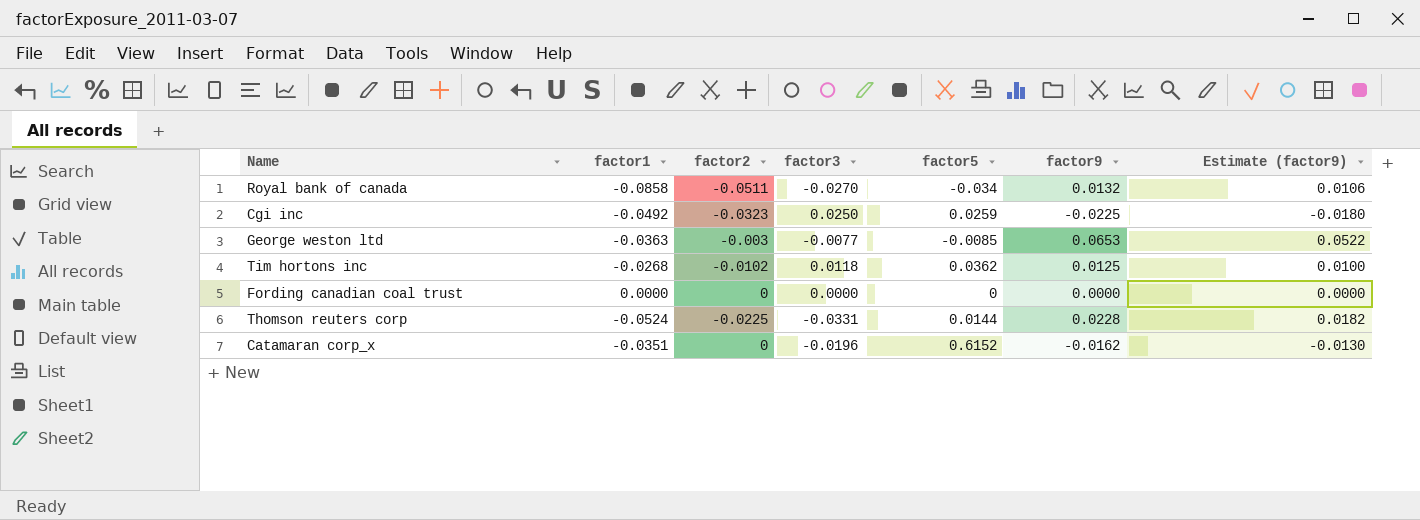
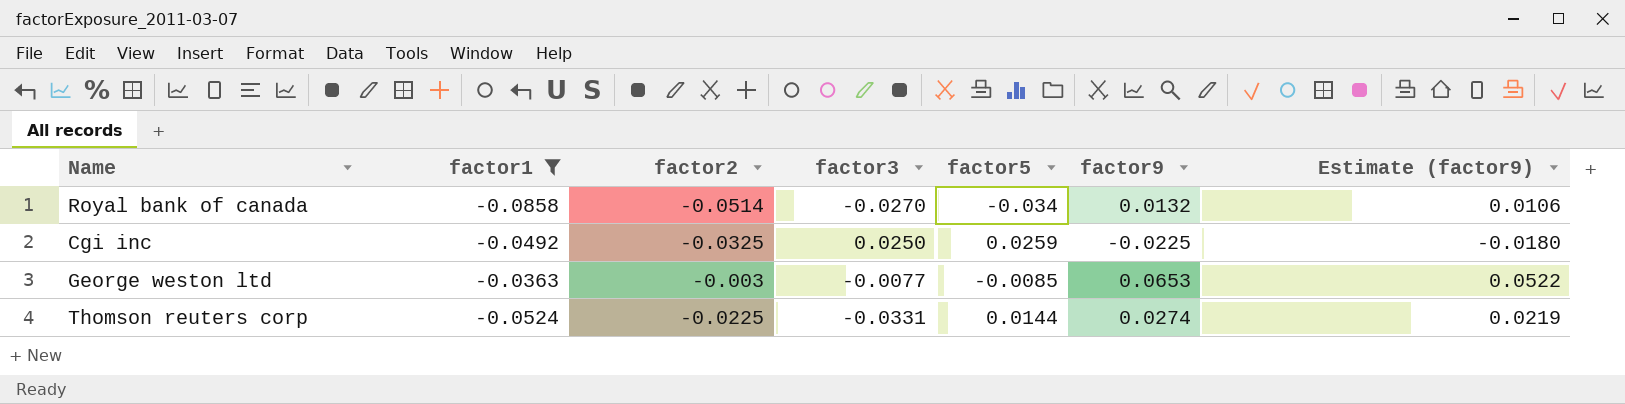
filter: none -> factor1 <= -0.0363
Royal bank of canada | factor2: -0.0511 -> -0.0514
Cgi inc | factor2: -0.0323 -> -0.0325
Thomson reuters corp | factor9: 0.0228 -> 0.0274
Thomson reuters corp | Estimate (factor9): 0.0182 -> 0.0219

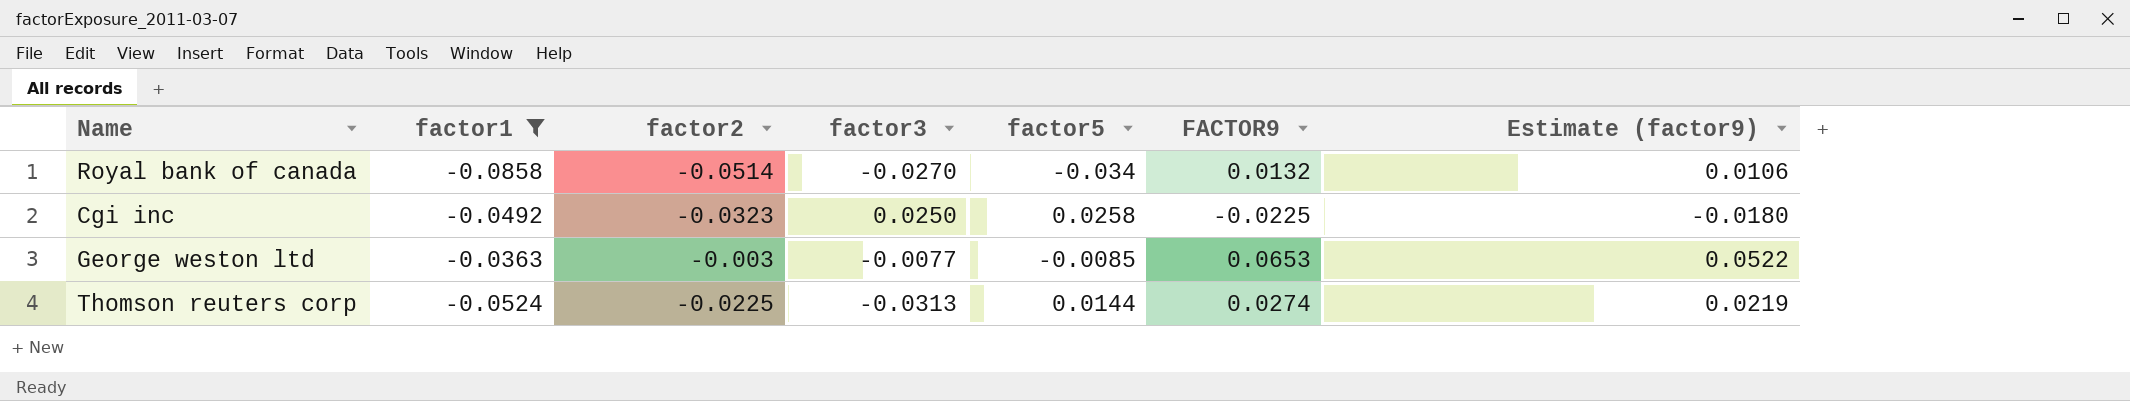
column name: factor9 -> FACTOR9
Cgi inc | factor2: -0.0325 -> -0.0323
Cgi inc | factor5: 0.0259 -> 0.0258
Thomson reuters corp | factor3: -0.0331 -> -0.0313

